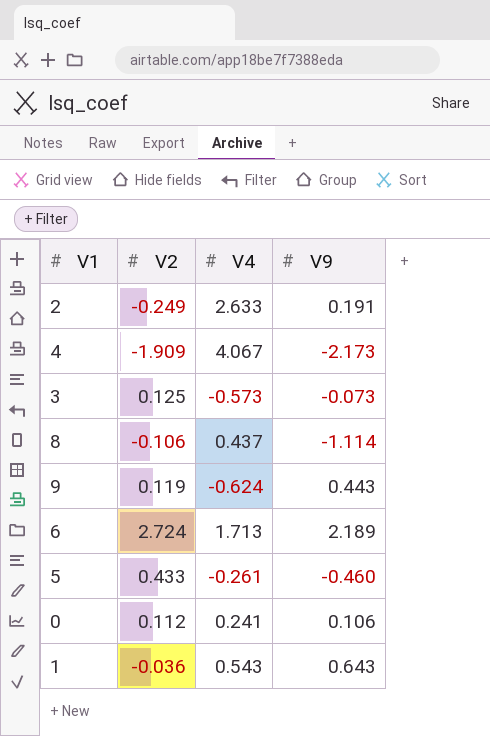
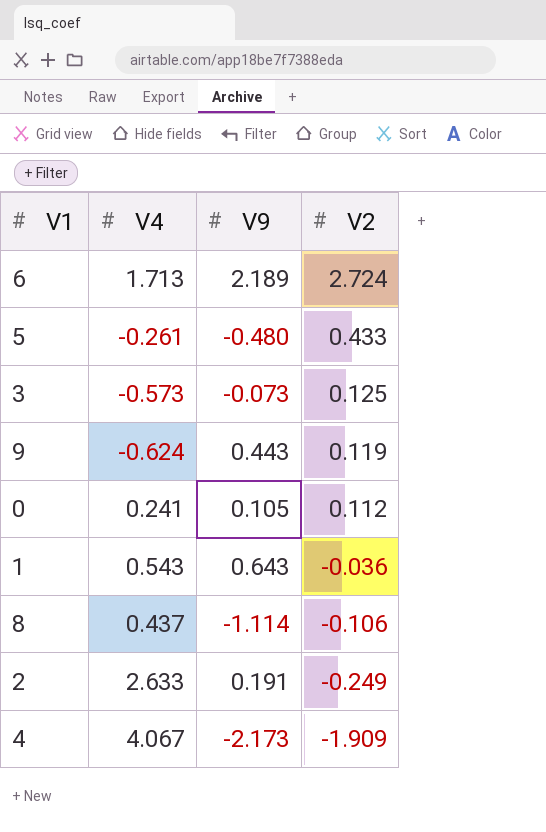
row order: none -> V2 descending
column V2 | position: 2 -> 4
5 | V9: -0.460 -> -0.480
0 | V9: 0.106 -> 0.105

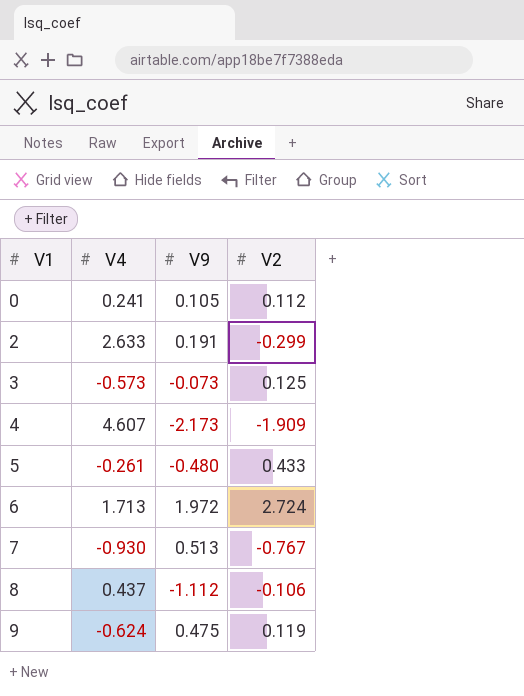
row order: V2 descending -> V1 ascending
row 1: 0.543 | 0.643 | -0.036 -> none
2 | V2: -0.249 -> -0.299
4 | V4: 4.067 -> 4.607
6 | V9: 2.189 -> 1.972
row 7: none -> -0.930 | 0.513 | -0.767
8 | V9: -1.114 -> -1.112
9 | V9: 0.443 -> 0.475

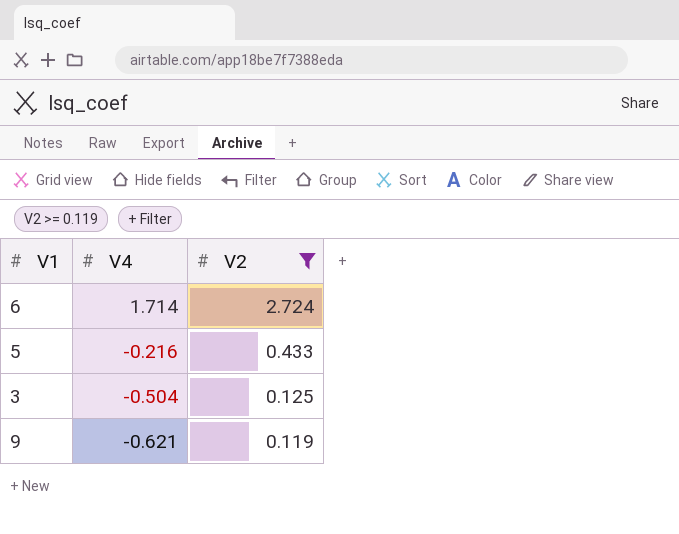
filter: none -> V2 >= 0.119
row order: V1 ascending -> V4 descending
column V9 | position: 3 -> none
6 | V4: 1.713 -> 1.714
5 | V4: -0.261 -> -0.216
3 | V4: -0.573 -> -0.504
9 | V4: -0.624 -> -0.621

